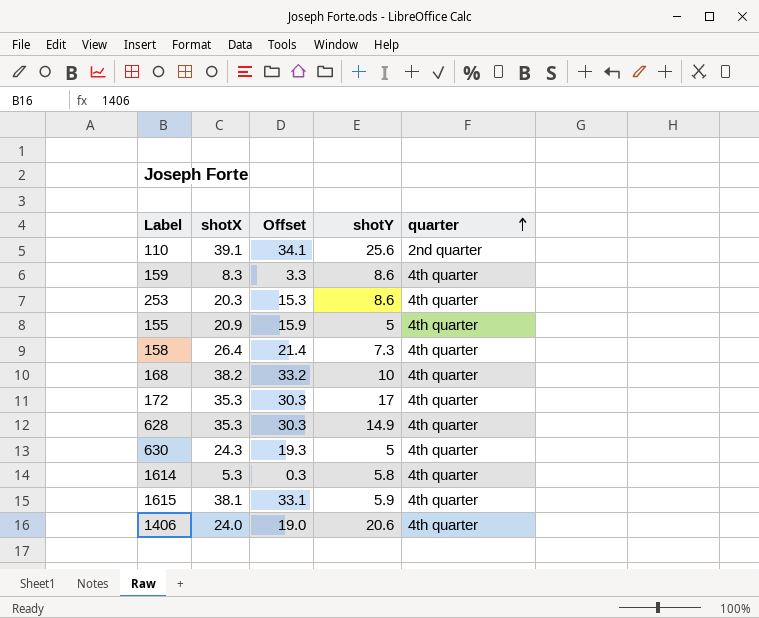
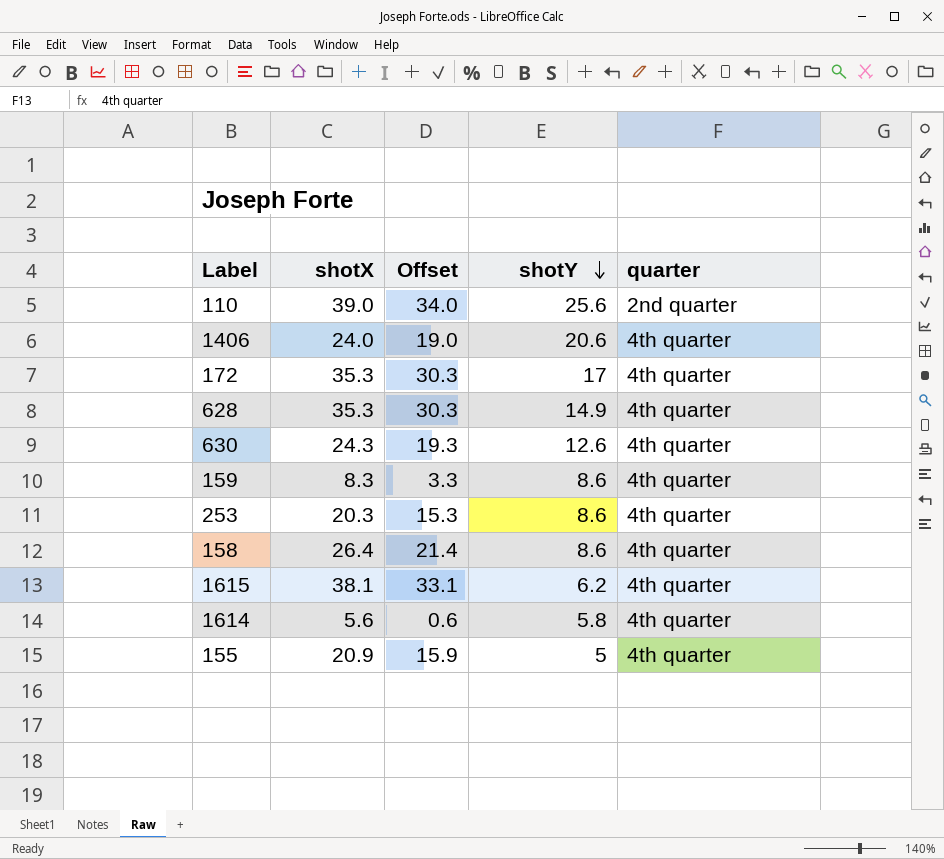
row order: quarter ascending -> shotY descending
row 168: 38.2 | 33.2 | 10 | 4th quarter -> none
110 | shotX: 39.1 -> 39.0
110 | Offset: 34.1 -> 34.0
630 | shotY: 5 -> 12.6
158 | shotY: 7.3 -> 8.6
1615 | shotY: 5.9 -> 6.2
1614 | shotX: 5.3 -> 5.6
1614 | Offset: 0.3 -> 0.6

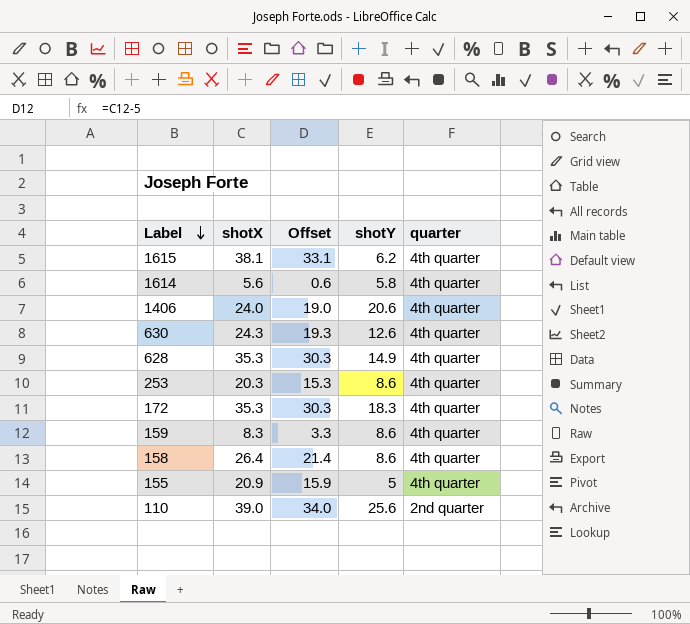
row order: shotY descending -> Label descending
172 | shotY: 17 -> 18.3

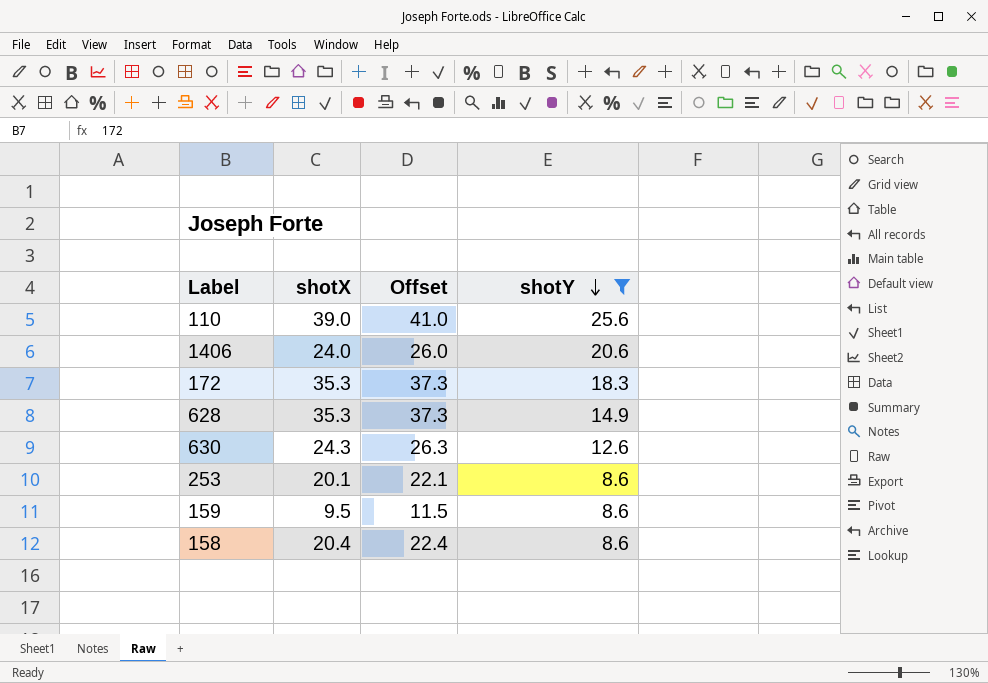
filter: none -> shotY >= 8.6
row order: Label descending -> shotY descending
column quarter | position: 5 -> none
column Offset | formula: [shotX] - 5 -> [shotX] + 2
253 | shotX: 20.3 -> 20.1
159 | shotX: 8.3 -> 9.5
158 | shotX: 26.4 -> 20.4

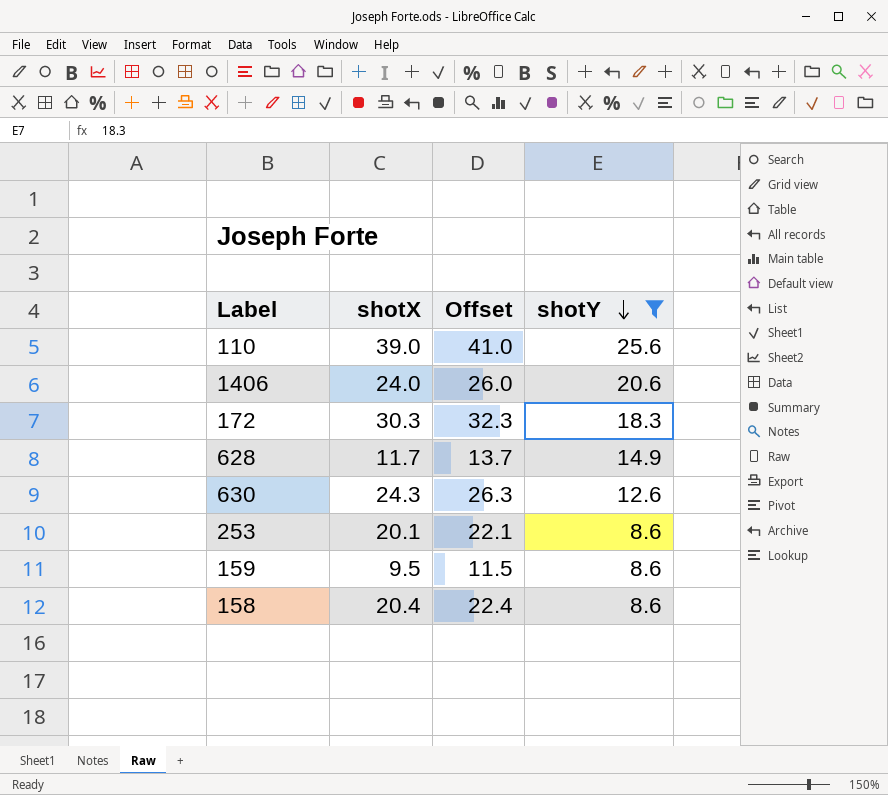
172 | shotX: 35.3 -> 30.3
172 | Offset: 37.3 -> 32.3
628 | shotX: 35.3 -> 11.7
628 | Offset: 37.3 -> 13.7

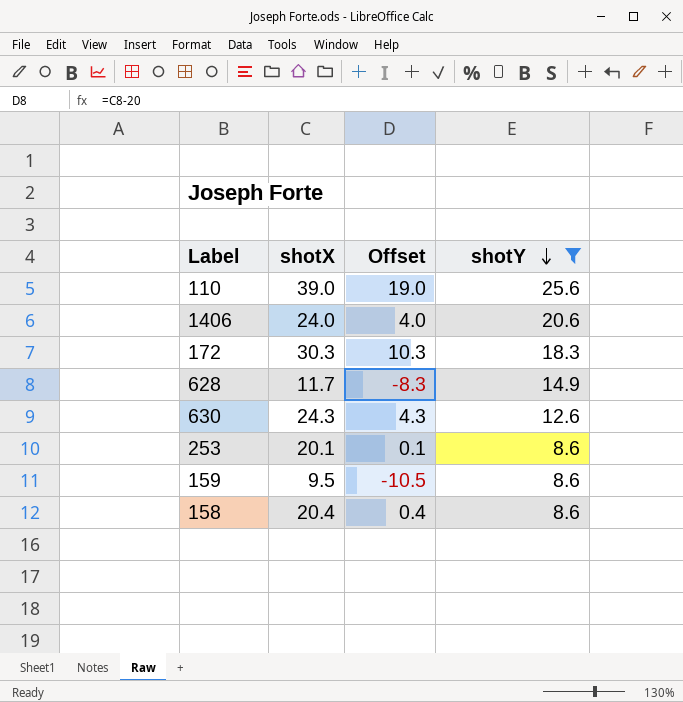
column Offset | formula: [shotX] + 2 -> [shotX] - 20

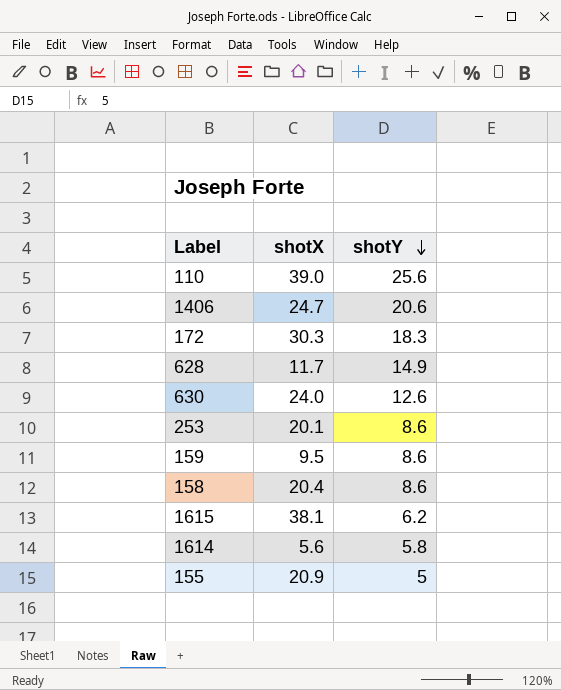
filter: shotY >= 8.6 -> none
column Offset | formula: [shotX] - 20 -> none
1406 | shotX: 24.0 -> 24.7
630 | shotX: 24.3 -> 24.0

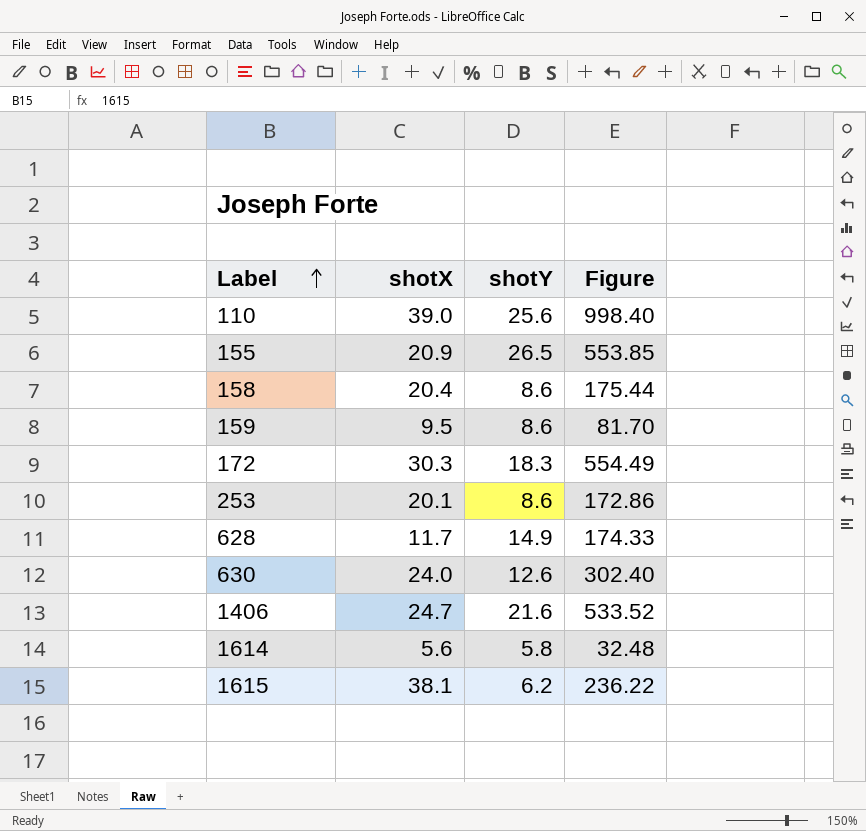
row order: shotY descending -> Label ascending
column Figure | formula: none -> [shotX] * [shotY]
155 | shotY: 5 -> 26.5
1406 | shotY: 20.6 -> 21.6

